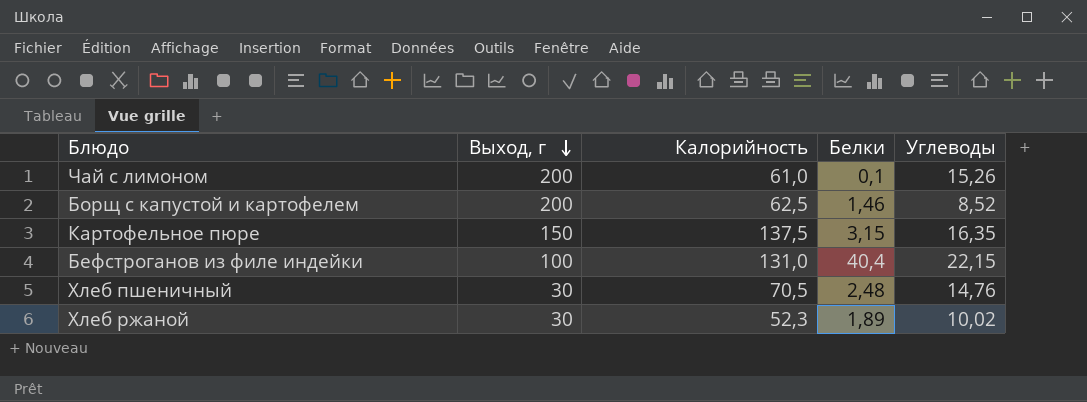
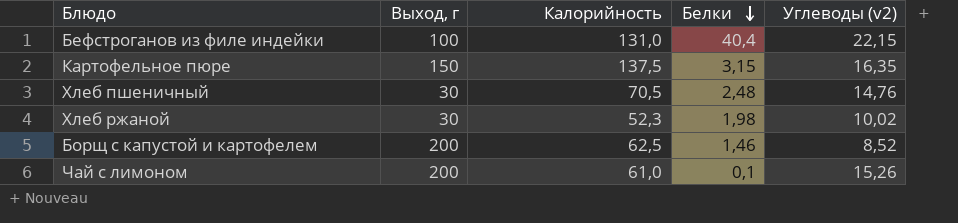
row order: Выход, г descending -> Белки descending
column name: Углеводы -> Углеводы (v2)
Хлеб ржаной | Белки: 1,89 -> 1,98

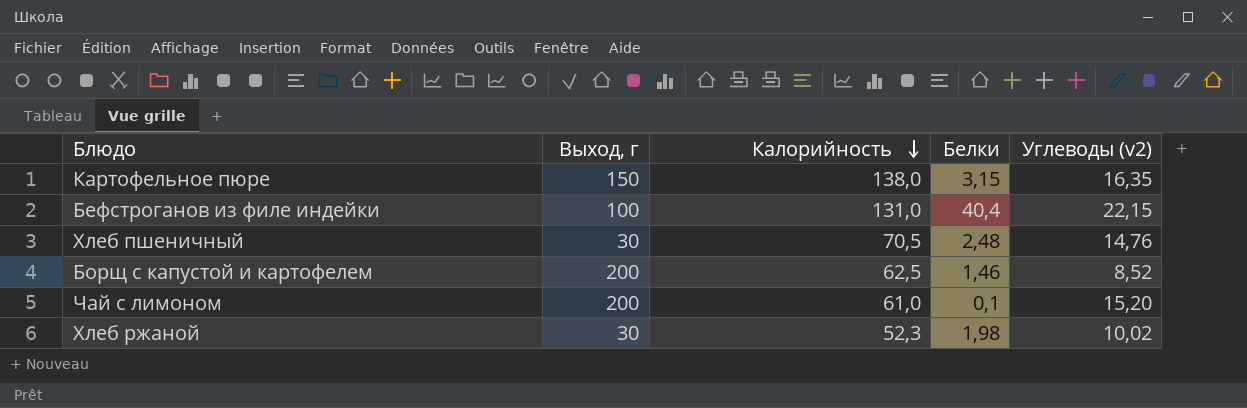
row order: Белки descending -> Калорийность descending
Картофельное пюре | Калорийность: 137,5 -> 138,0
Чай с лимоном | Углеводы (v2): 15,26 -> 15,20

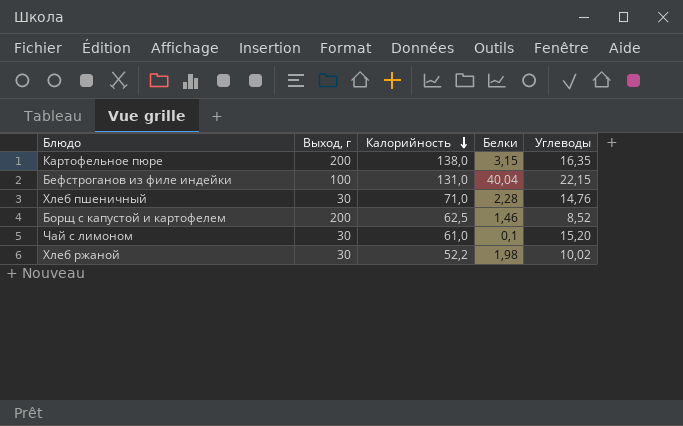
column name: Углеводы (v2) -> Углеводы
Картофельное пюре | Выход, г: 150 -> 200
Бефстроганов из филе индейки | Белки: 40,4 -> 40,04
Хлеб пшеничный | Калорийность: 70,5 -> 71,0
Хлеб пшеничный | Белки: 2,48 -> 2,28
Чай с лимоном | Выход, г: 200 -> 30
Хлеб ржаной | Калорийность: 52,3 -> 52,2

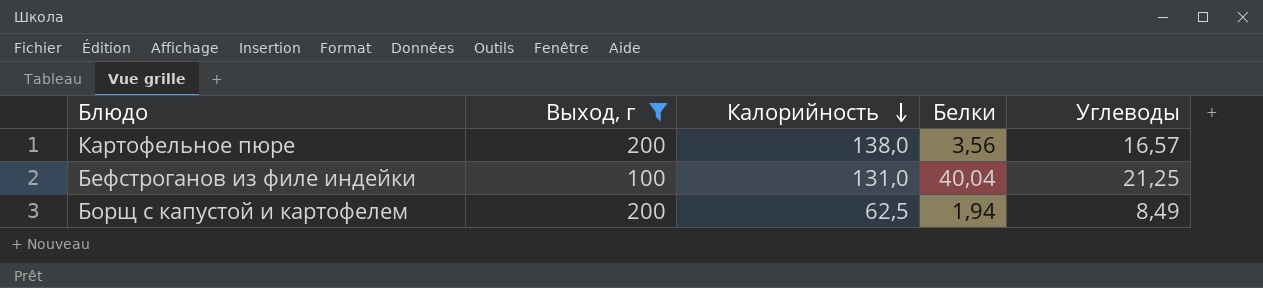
filter: none -> Выход, г != 30
Картофельное пюре | Белки: 3,15 -> 3,56
Картофельное пюре | Углеводы: 16,35 -> 16,57
Бефстроганов из филе индейки | Углеводы: 22,15 -> 21,25
Борщ с капустой и картофелем | Белки: 1,46 -> 1,94
Борщ с капустой и картофелем | Углеводы: 8,52 -> 8,49

